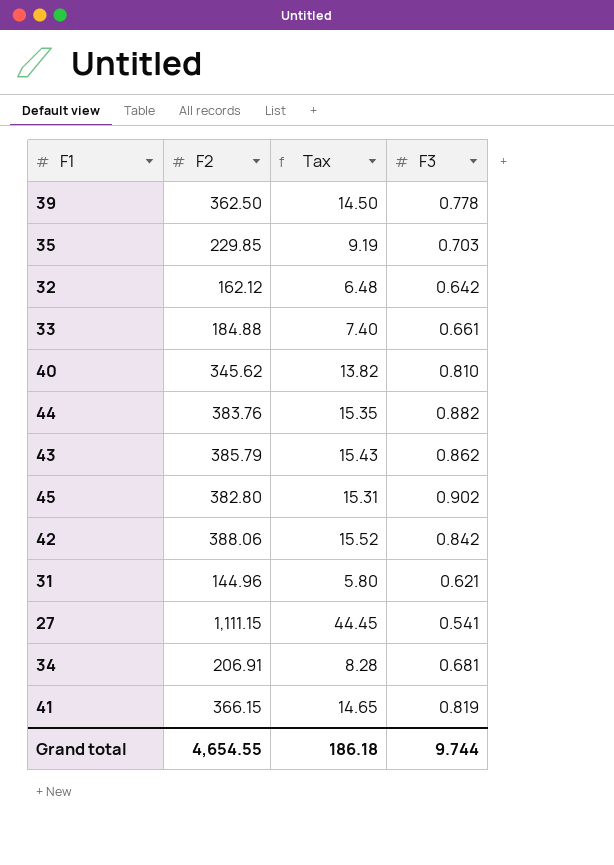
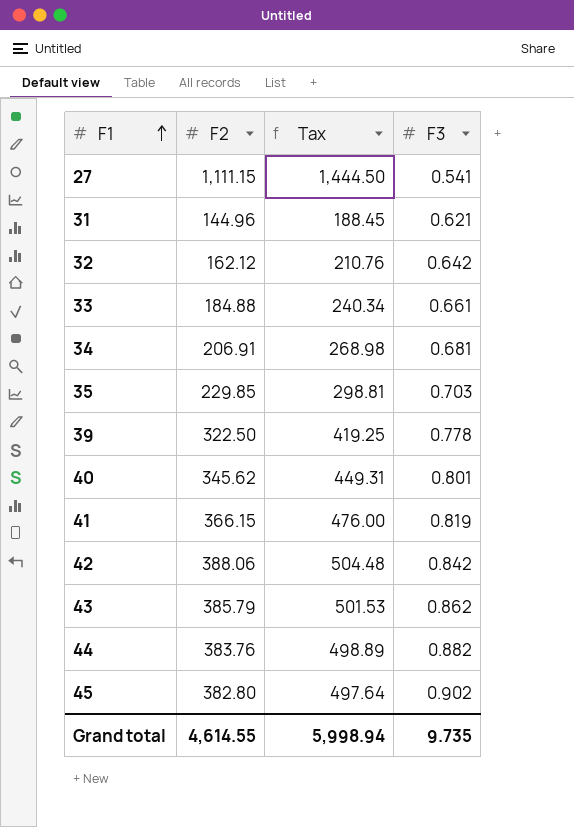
row order: none -> F1 ascending
column Tax | formula: [F2] * 0.04 -> [F2] * 1.3
39 | F2: 362.50 -> 322.50
40 | F3: 0.810 -> 0.801
Grand total | F2: 4,654.55 -> 4,614.55
Grand total | Tax: 186.18 -> 5,998.94
Grand total | F3: 9.744 -> 9.735

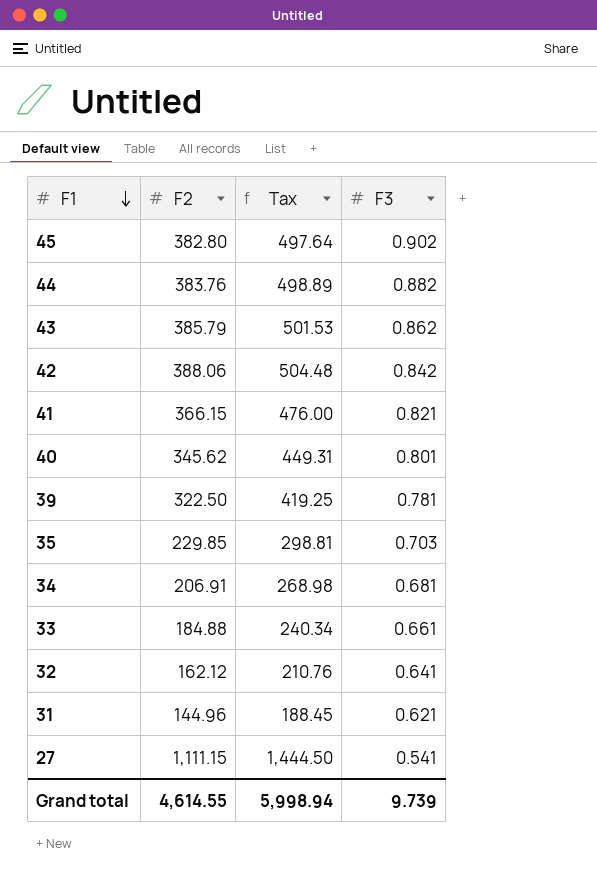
row order: F1 ascending -> F1 descending
41 | F3: 0.819 -> 0.821
39 | F3: 0.778 -> 0.781
32 | F3: 0.642 -> 0.641
Grand total | F3: 9.735 -> 9.739

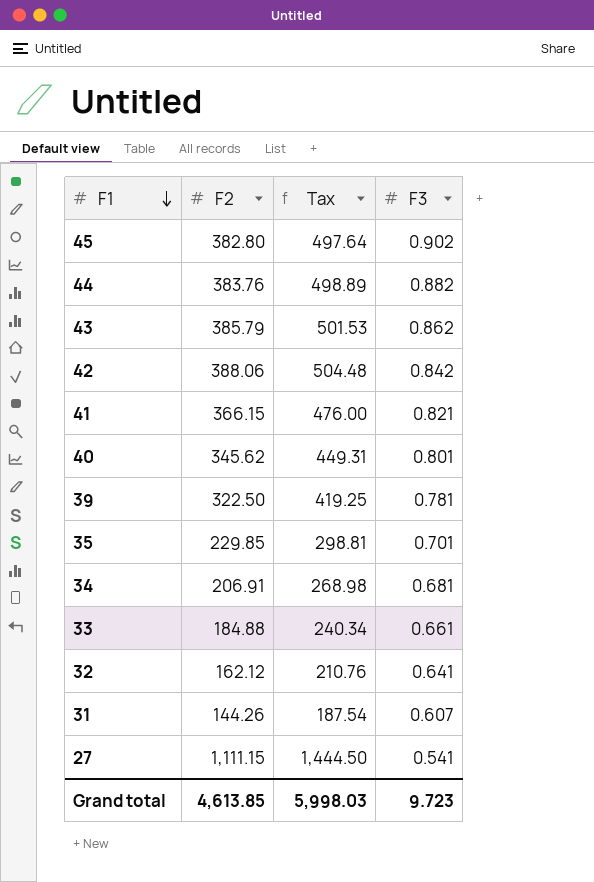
35 | F3: 0.703 -> 0.701
31 | F2: 144.96 -> 144.26
31 | Tax: 188.45 -> 187.54
31 | F3: 0.621 -> 0.607
Grand total | F2: 4,614.55 -> 4,613.85
Grand total | Tax: 5,998.94 -> 5,998.03
Grand total | F3: 9.739 -> 9.723

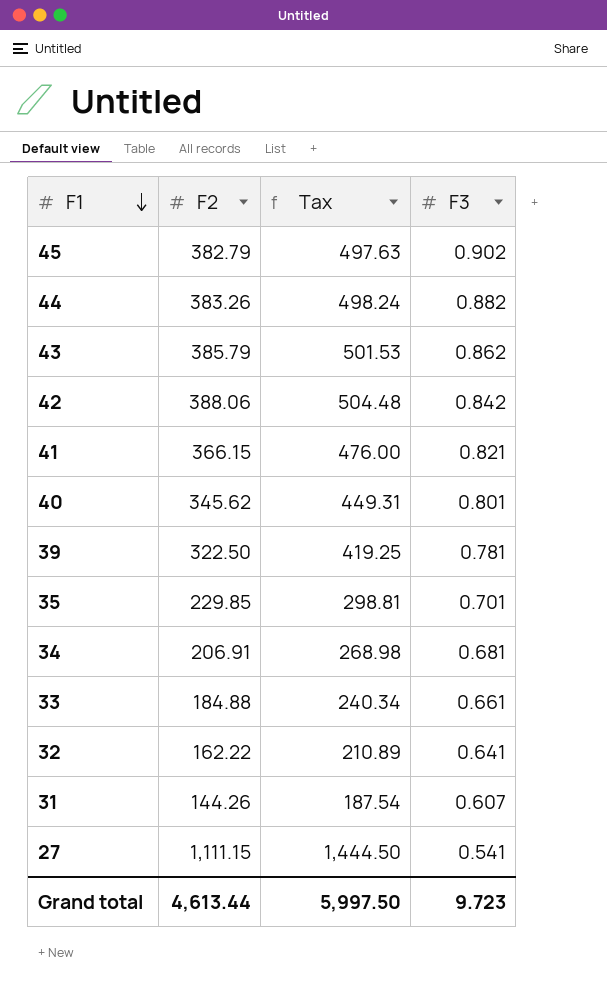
45 | F2: 382.80 -> 382.79
45 | Tax: 497.64 -> 497.63
44 | F2: 383.76 -> 383.26
44 | Tax: 498.89 -> 498.24
32 | F2: 162.12 -> 162.22
32 | Tax: 210.76 -> 210.89
Grand total | F2: 4,613.85 -> 4,613.44
Grand total | Tax: 5,998.03 -> 5,997.50

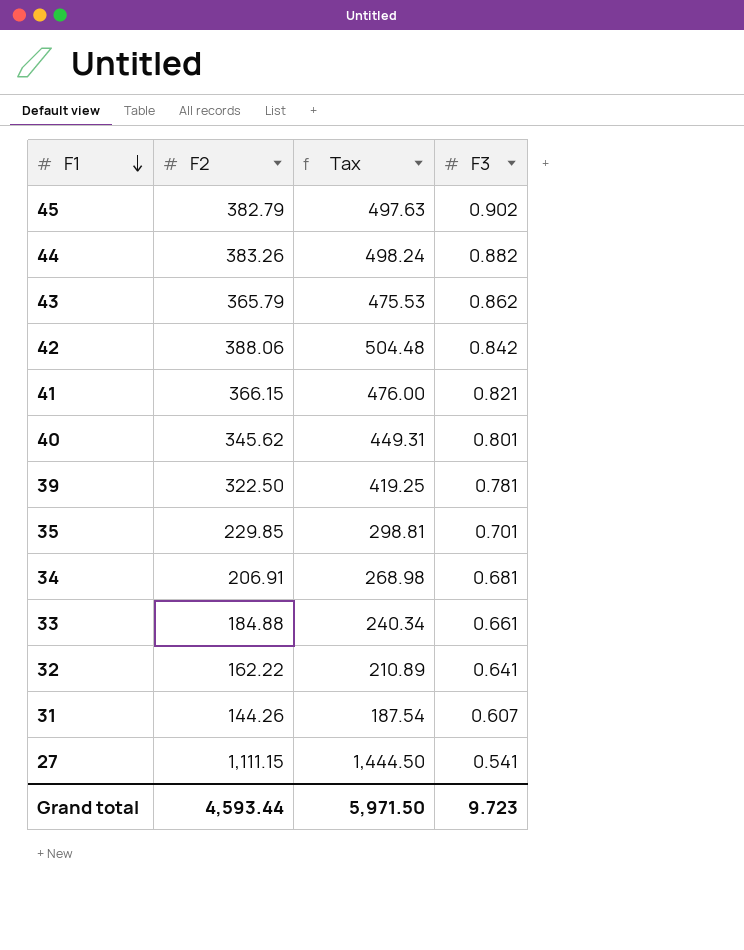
43 | F2: 385.79 -> 365.79
43 | Tax: 501.53 -> 475.53
Grand total | F2: 4,613.44 -> 4,593.44
Grand total | Tax: 5,997.50 -> 5,971.50

